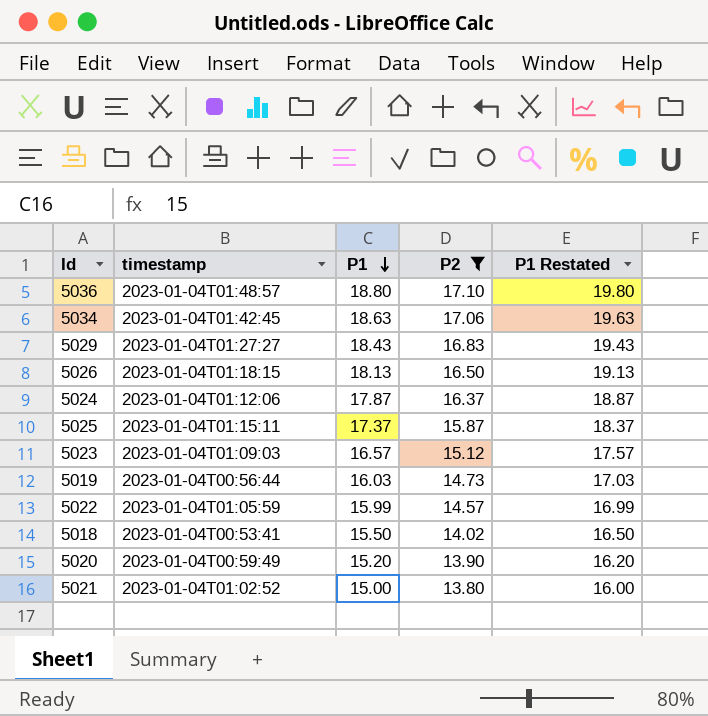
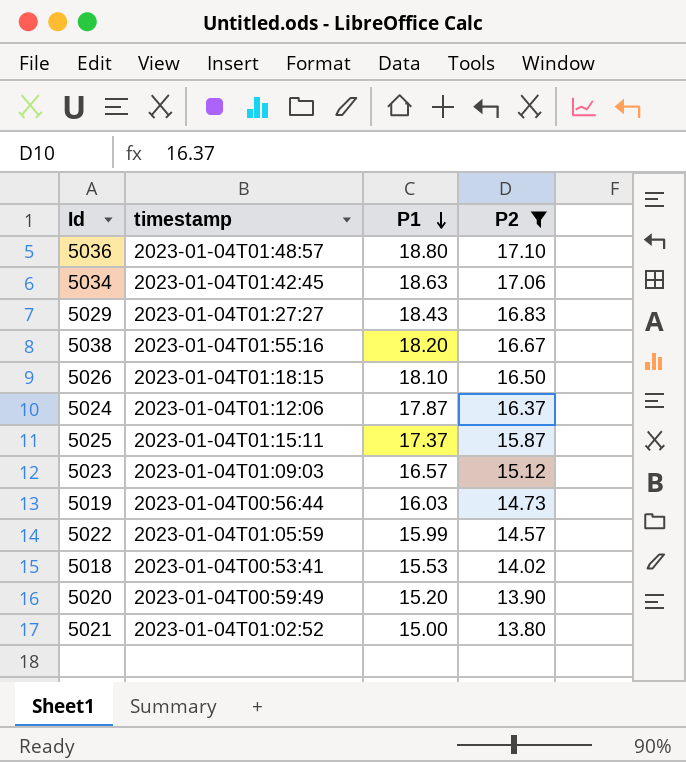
column P1 Restated | formula: [P1] + 1 -> none
row 5038: none -> 2023-01-04T01:55:16 | 18.20 | 16.67
5026 | P1: 18.13 -> 18.10
5018 | P1: 15.50 -> 15.53

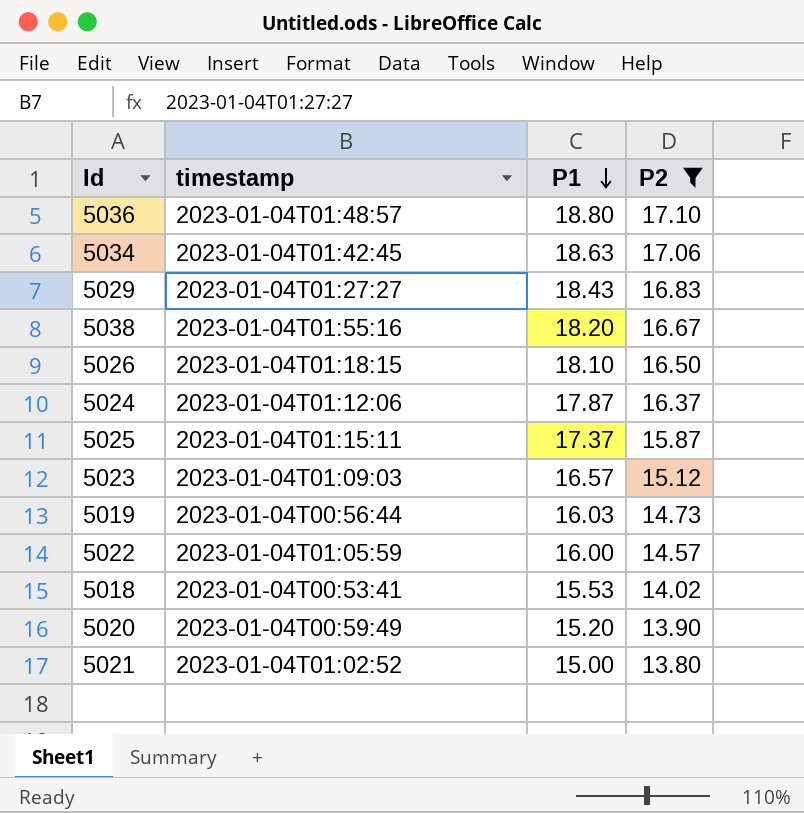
5022 | P1: 15.99 -> 16.00

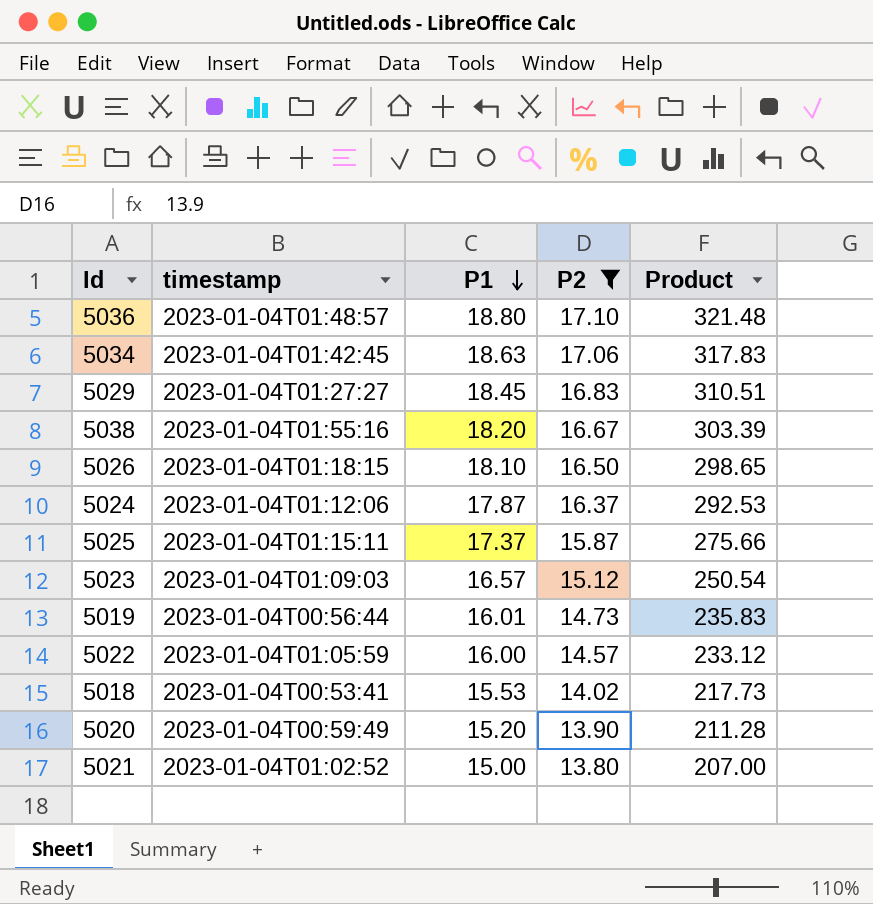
column Product | formula: none -> [P1] * [P2]
5029 | P1: 18.43 -> 18.45
5019 | P1: 16.03 -> 16.01

